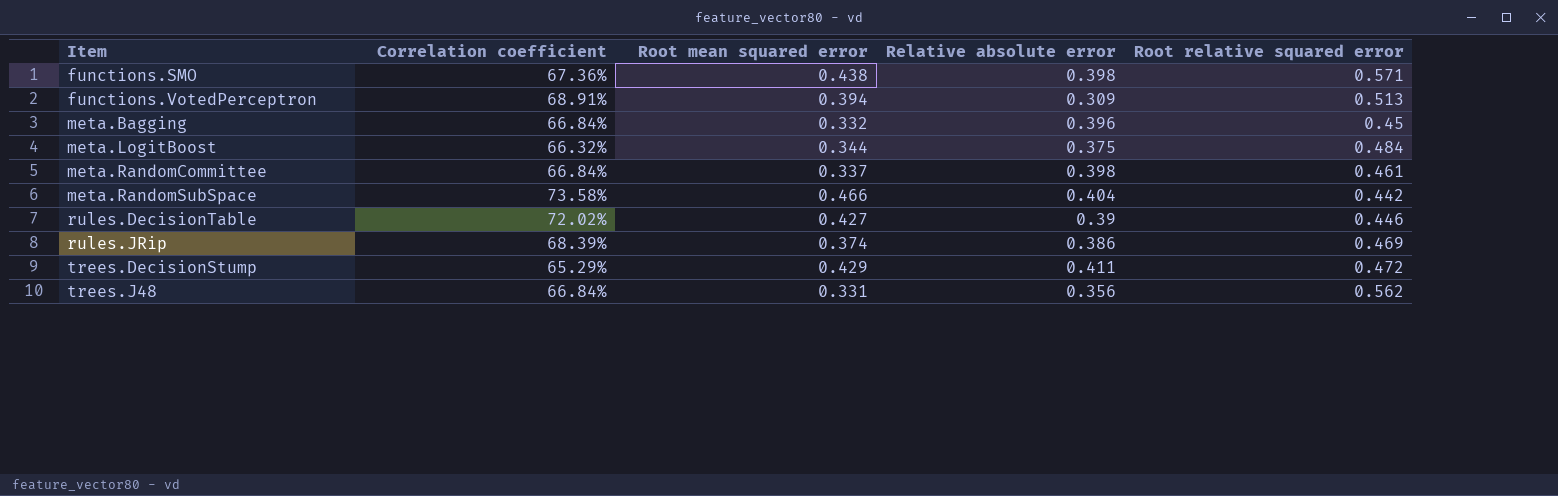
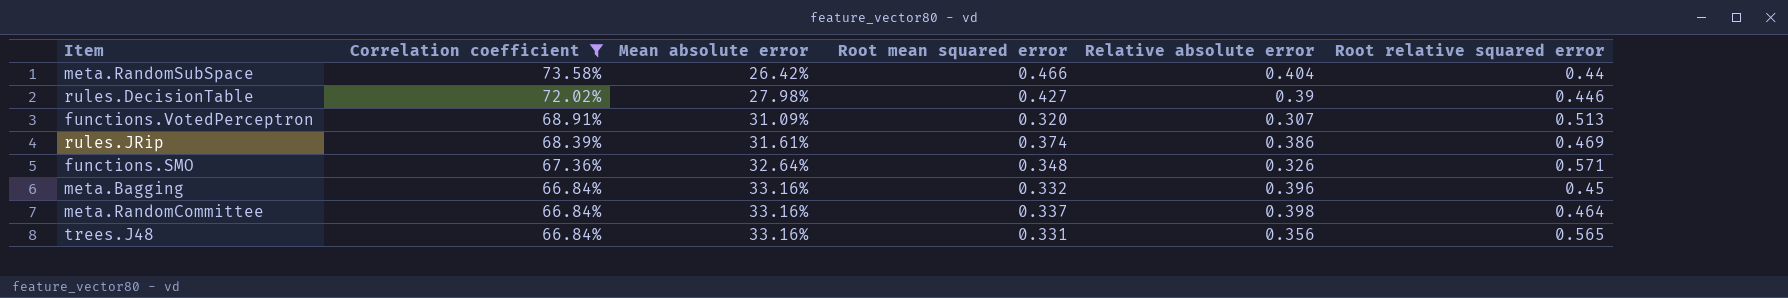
filter: none -> Correlation coefficient >= 66.84%
row order: Item ascending -> Correlation coefficient descending
column Mean absolute error | position: none -> 3
meta.RandomSubSpace | Root relative squared error: 0.442 -> 0.44
functions.VotedPerceptron | Root mean squared error: 0.394 -> 0.320
functions.VotedPerceptron | Relative absolute error: 0.309 -> 0.307
functions.SMO | Root mean squared error: 0.438 -> 0.348
functions.SMO | Relative absolute error: 0.398 -> 0.326
meta.RandomCommittee | Root relative squared error: 0.461 -> 0.464
trees.J48 | Root relative squared error: 0.562 -> 0.565

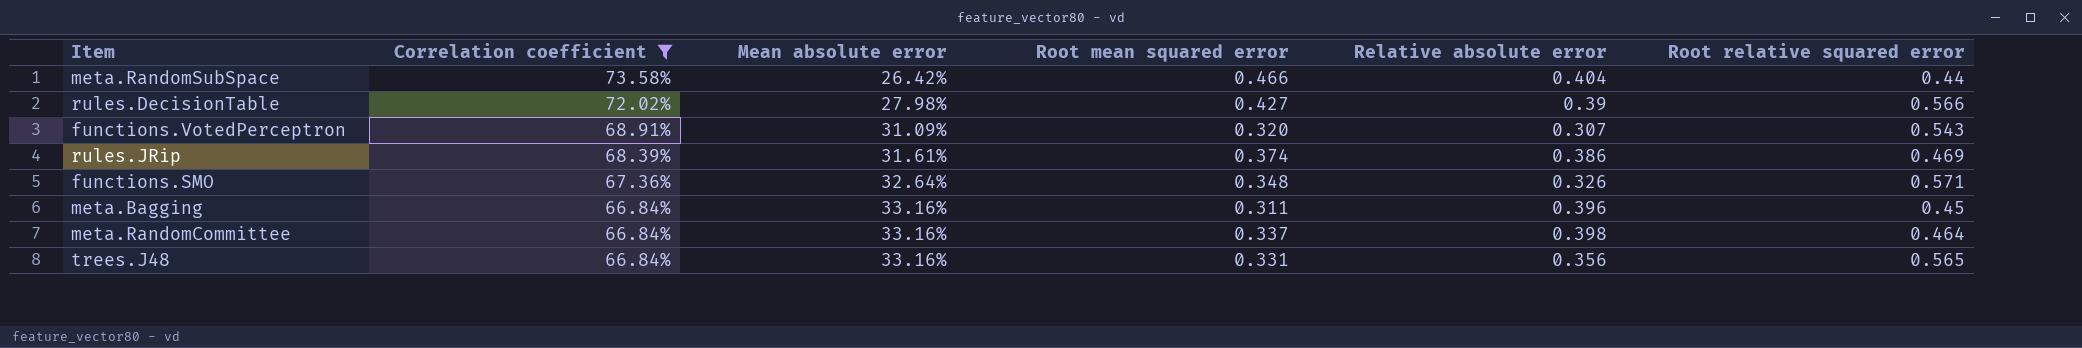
rules.DecisionTable | Root relative squared error: 0.446 -> 0.566
functions.VotedPerceptron | Root relative squared error: 0.513 -> 0.543
meta.Bagging | Root mean squared error: 0.332 -> 0.311

